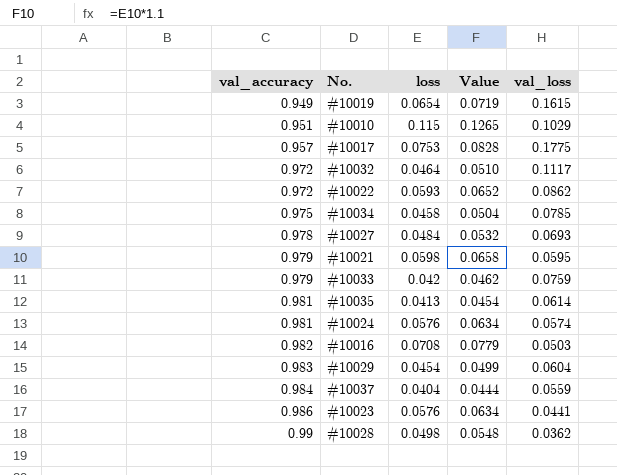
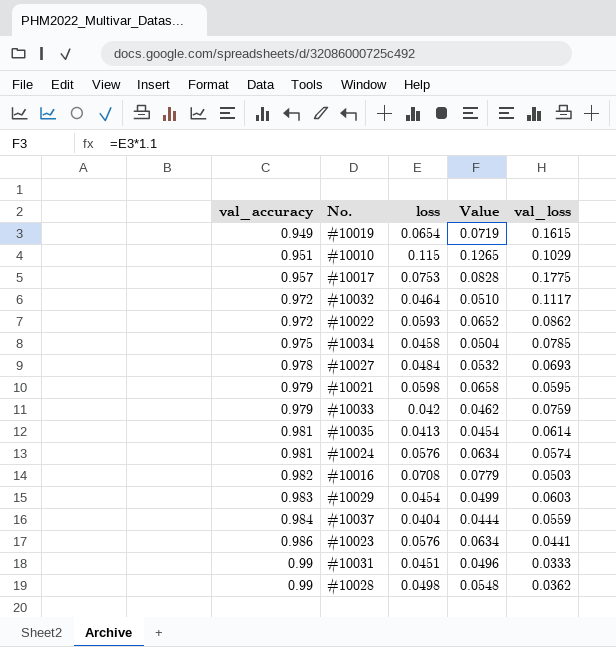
#10029 | val_loss: 0.0604 -> 0.0603
row #10031: none -> 0.99 | 0.0451 | 0.0496 | 0.0333

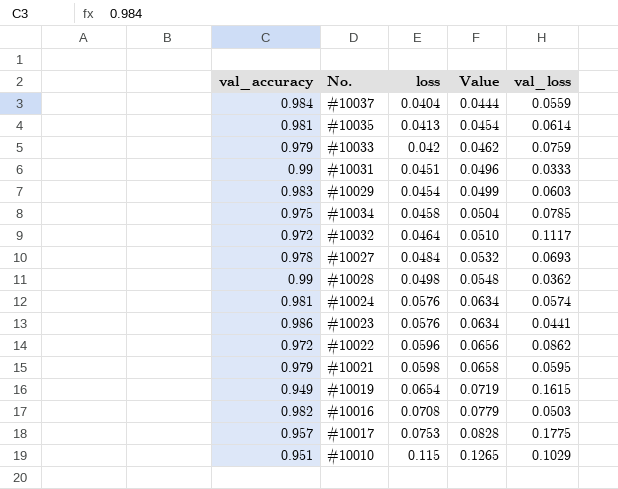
row order: val_accuracy ascending -> loss ascending
#10022 | loss: 0.0593 -> 0.0596
#10022 | Value: 0.0652 -> 0.0656

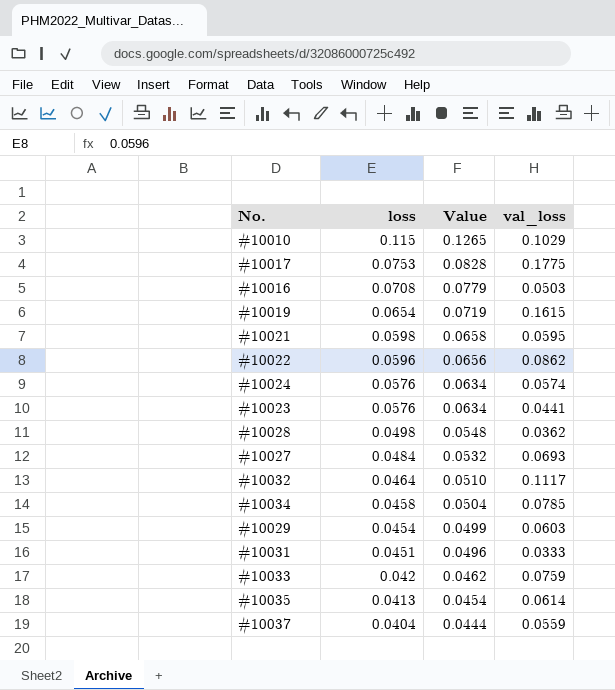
row order: loss ascending -> loss descending
column val_accuracy | position: 1 -> none

